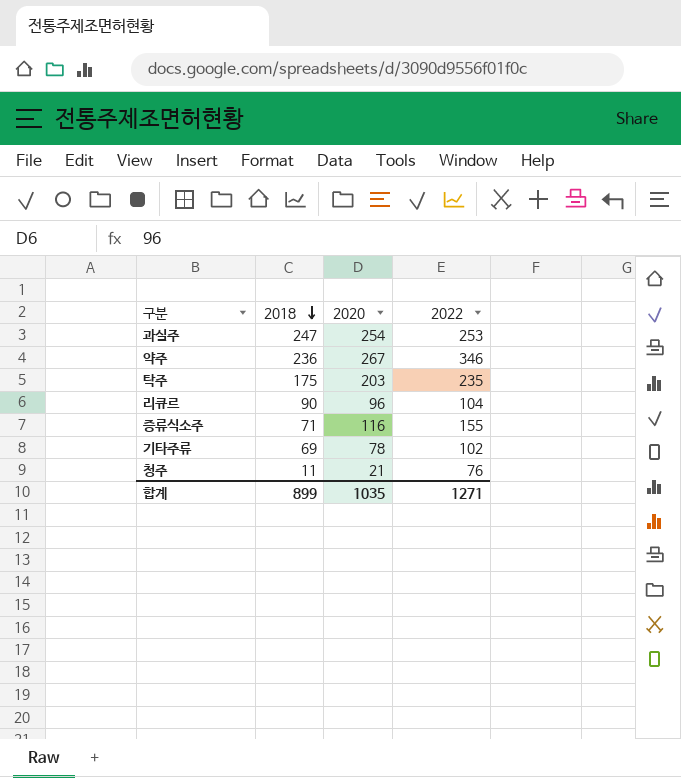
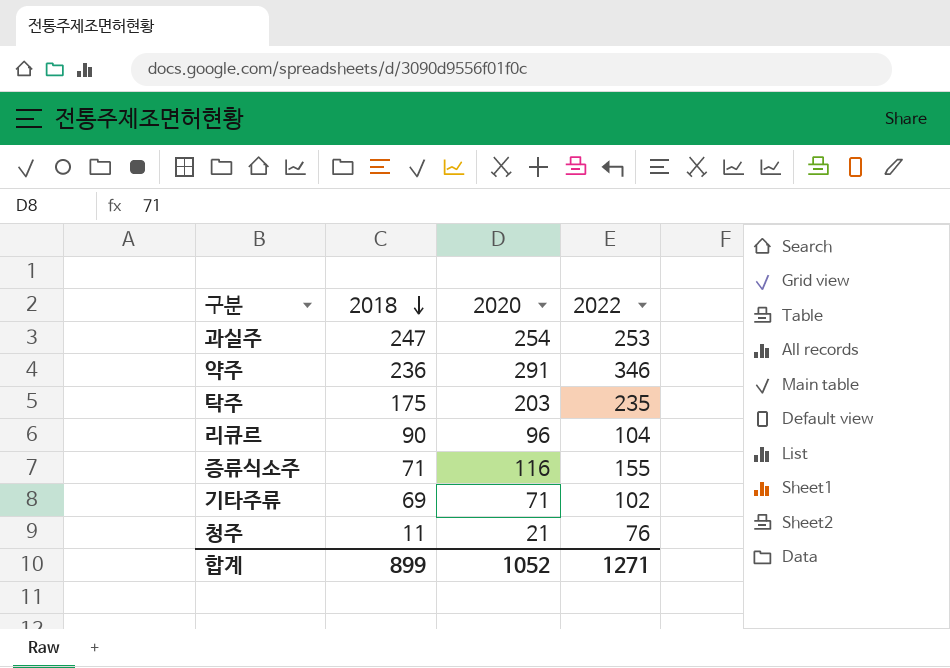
약주 | 2020: 267 -> 291
기타주류 | 2020: 78 -> 71
합계 | 2020: 1035 -> 1052

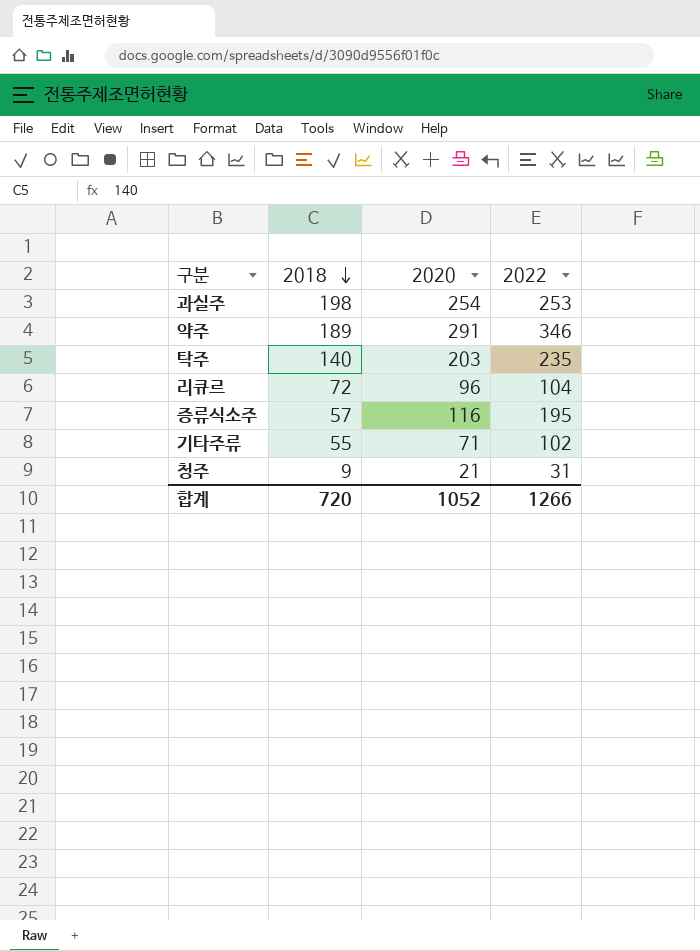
과실주 | 2018: 247 -> 198
약주 | 2018: 236 -> 189
탁주 | 2018: 175 -> 140
리큐르 | 2018: 90 -> 72
증류식소주 | 2018: 71 -> 57
증류식소주 | 2022: 155 -> 195
기타주류 | 2018: 69 -> 55
청주 | 2018: 11 -> 9
청주 | 2022: 76 -> 31
합계 | 2018: 899 -> 720
합계 | 2022: 1271 -> 1266

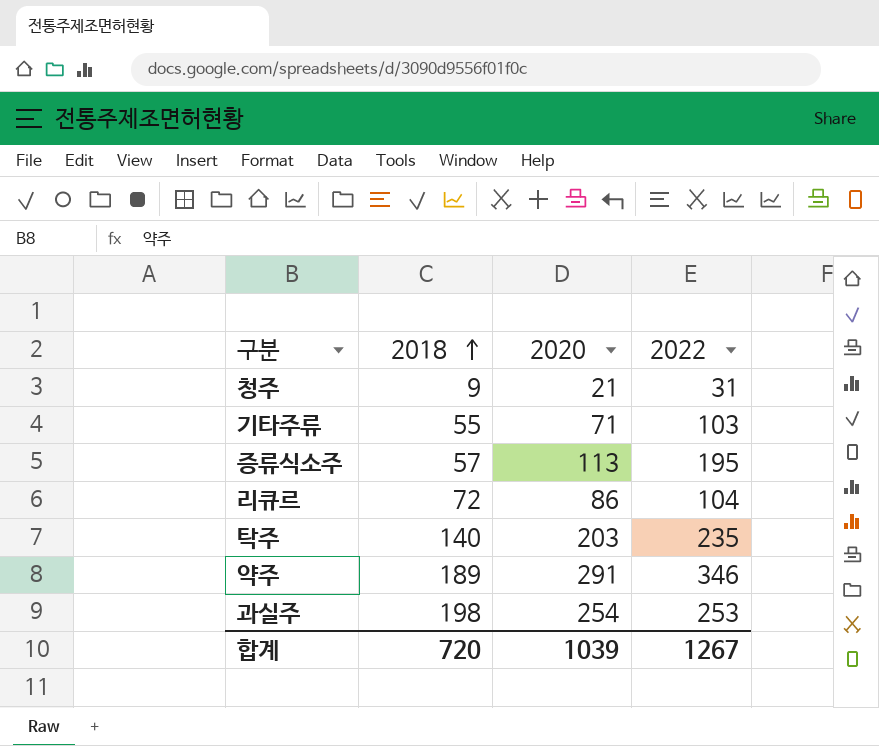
row order: 2018 descending -> 2018 ascending
기타주류 | 2022: 102 -> 103
증류식소주 | 2020: 116 -> 113
리큐르 | 2020: 96 -> 86
합계 | 2020: 1052 -> 1039
합계 | 2022: 1266 -> 1267

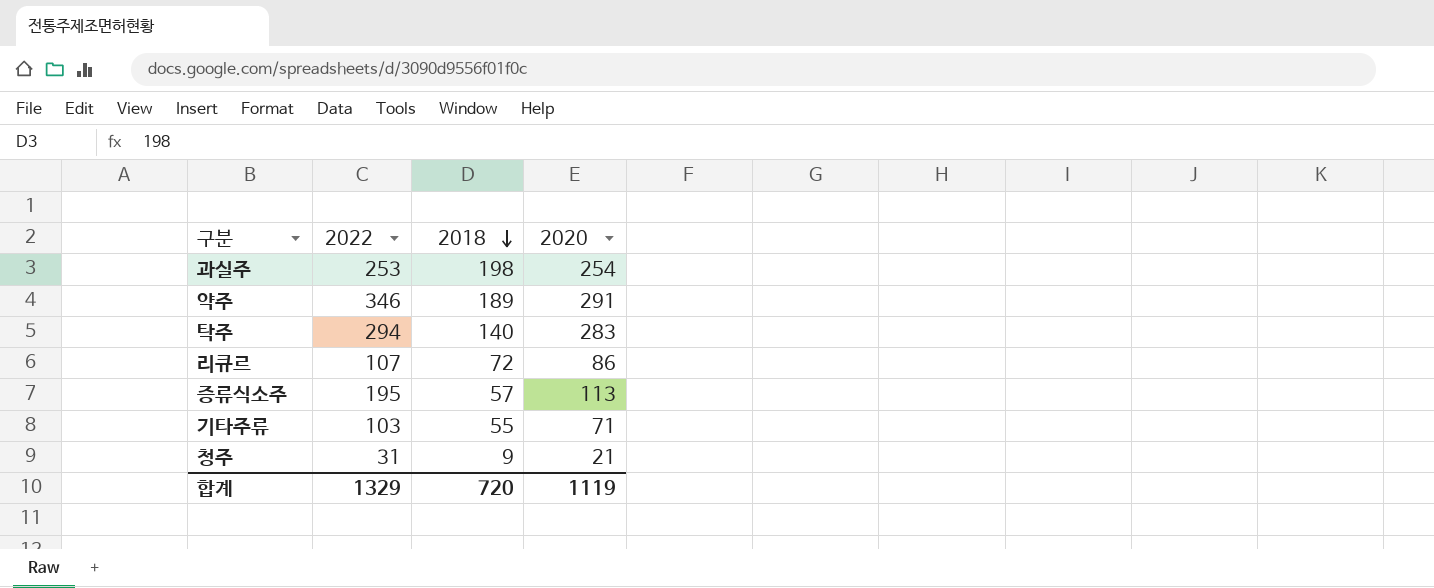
row order: 2018 ascending -> 2018 descending
column 2022 | position: 4 -> 2
탁주 | 2022: 235 -> 294
탁주 | 2020: 203 -> 283
리큐르 | 2022: 104 -> 107
합계 | 2022: 1267 -> 1329
합계 | 2020: 1039 -> 1119

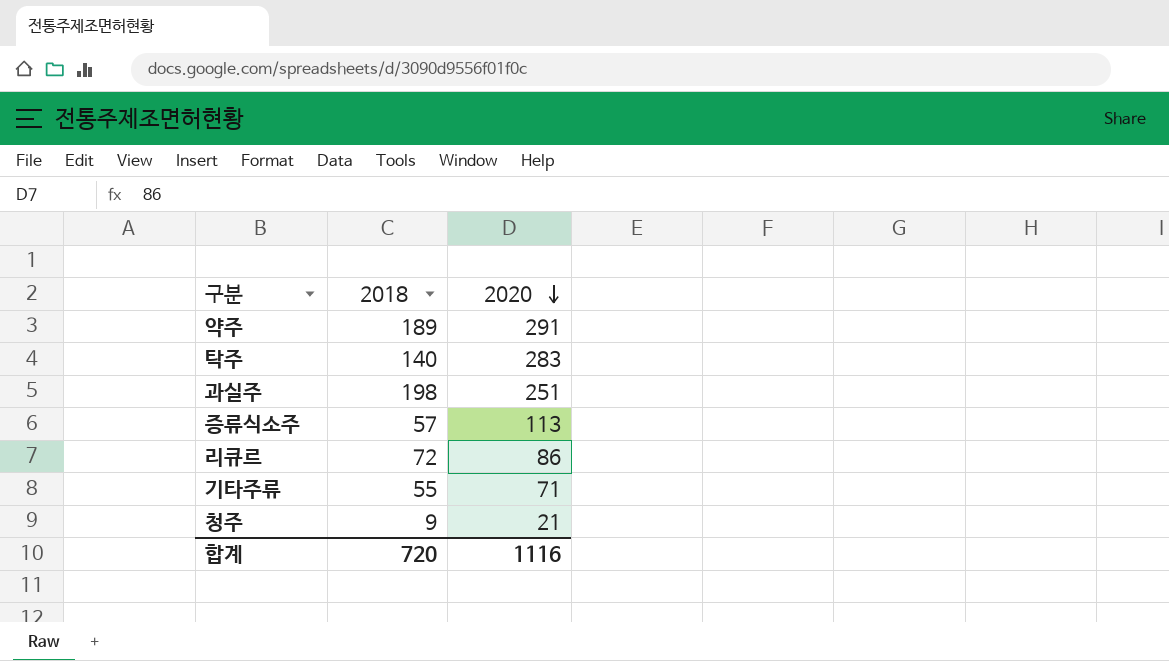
row order: 2018 descending -> 2020 descending
column 2022 | position: 2 -> none
과실주 | 2020: 254 -> 251
합계 | 2020: 1119 -> 1116

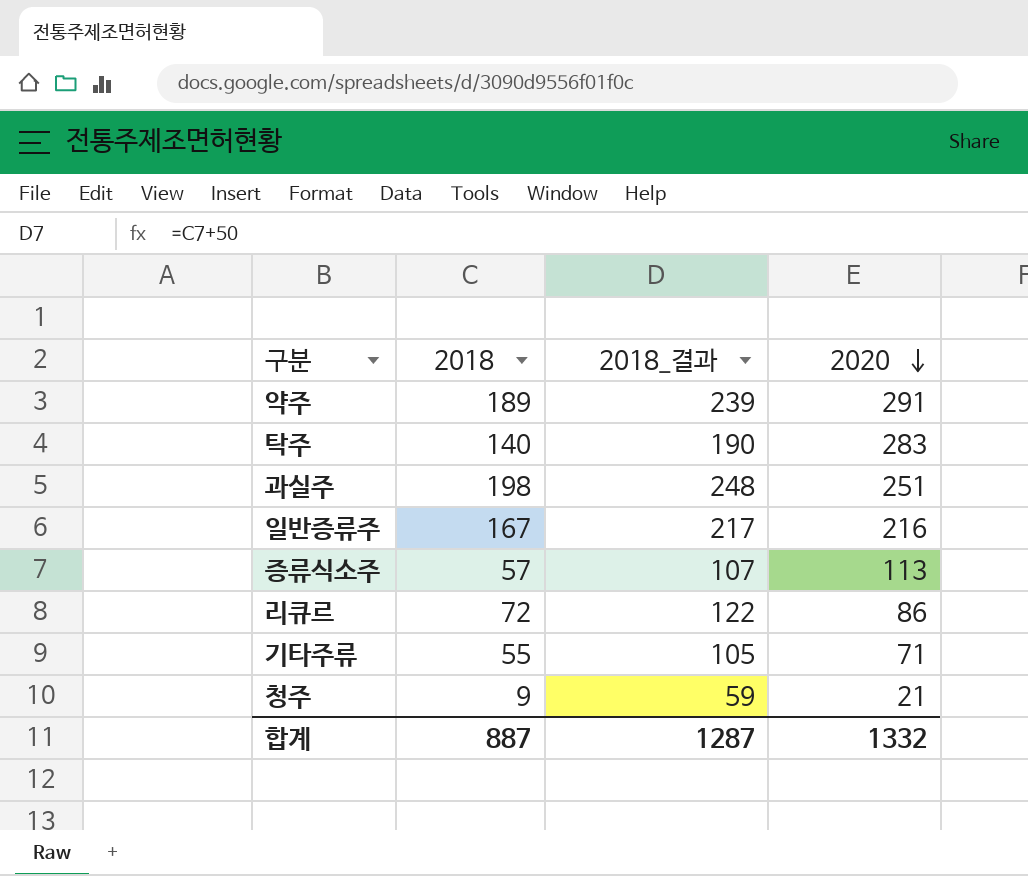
column 2018_결과 | formula: none -> [2018] + 50
row 일반증류주: none -> 167 | 217 | 216
합계 | 2018: 720 -> 887
합계 | 2020: 1116 -> 1332

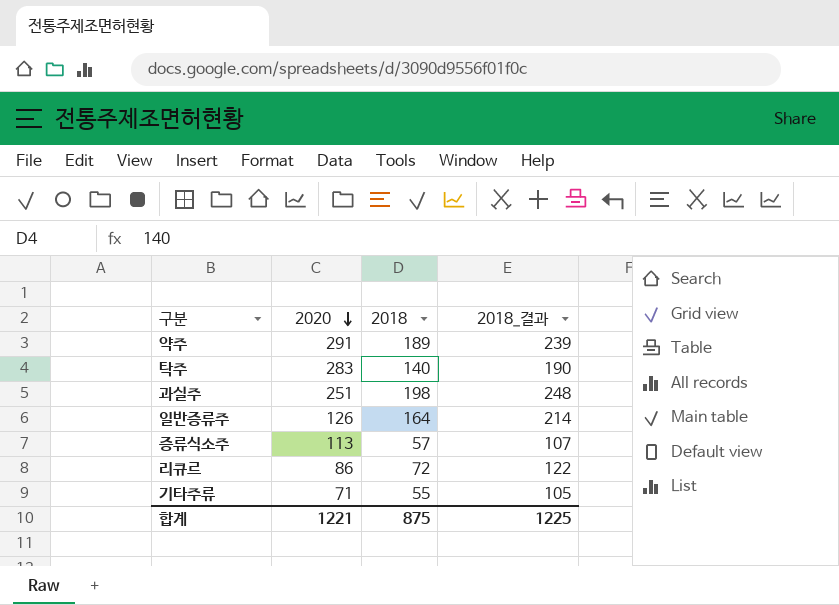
column 2020 | position: 4 -> 2
row 청주: 9 | 59 | 21 -> none
일반증류주 | 2020: 216 -> 126
일반증류주 | 2018: 167 -> 164
일반증류주 | 2018_결과: 217 -> 214
합계 | 2020: 1332 -> 1221
합계 | 2018: 887 -> 875
합계 | 2018_결과: 1287 -> 1225

